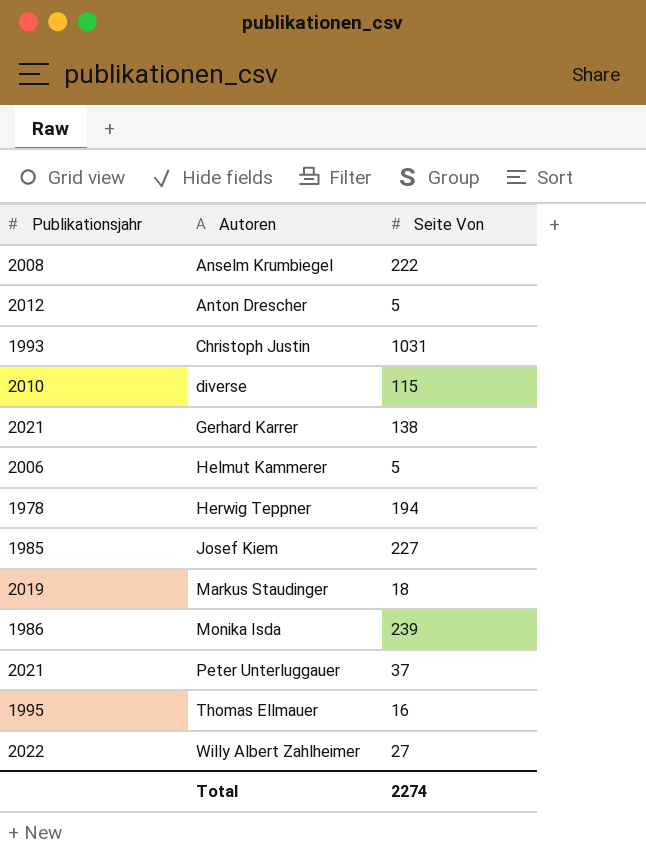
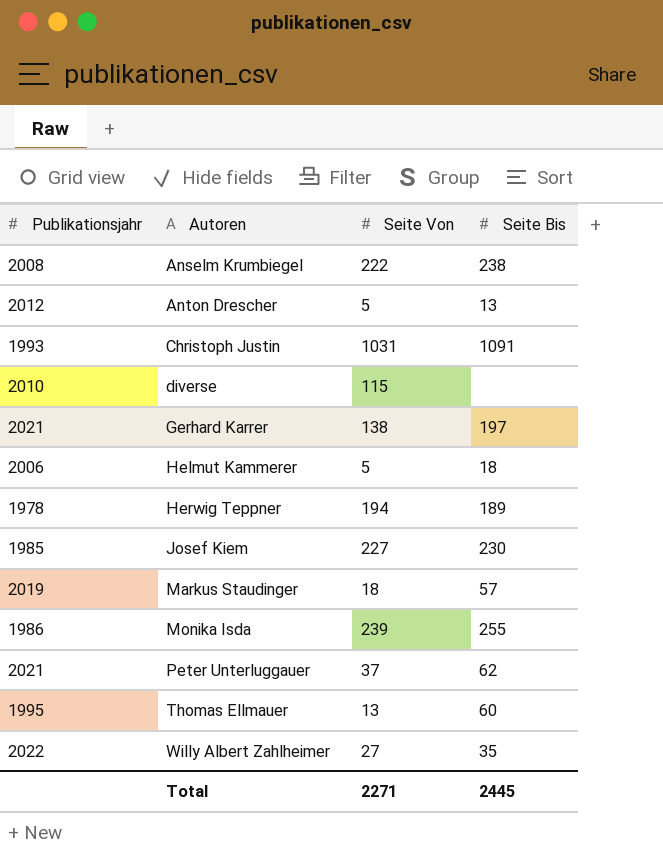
column Seite Bis | position: none -> 4
Thomas Ellmauer | Seite Von: 16 -> 13
Total | Seite Von: 2274 -> 2271

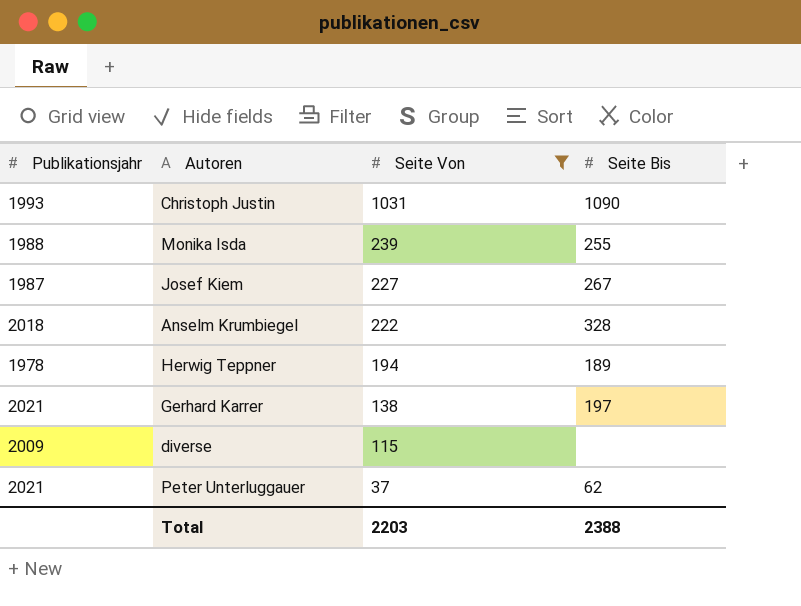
filter: none -> Seite Von >= 37
row order: Autoren ascending -> Seite Von descending
Christoph Justin | Seite Bis: 1091 -> 1090
Monika Isda | Publikationsjahr: 1986 -> 1988
Josef Kiem | Publikationsjahr: 1985 -> 1987
Josef Kiem | Seite Bis: 230 -> 267
Anselm Krumbiegel | Publikationsjahr: 2008 -> 2018
Anselm Krumbiegel | Seite Bis: 238 -> 328
diverse | Publikationsjahr: 2010 -> 2009
Total | Seite Von: 2271 -> 2203
Total | Seite Bis: 2445 -> 2388

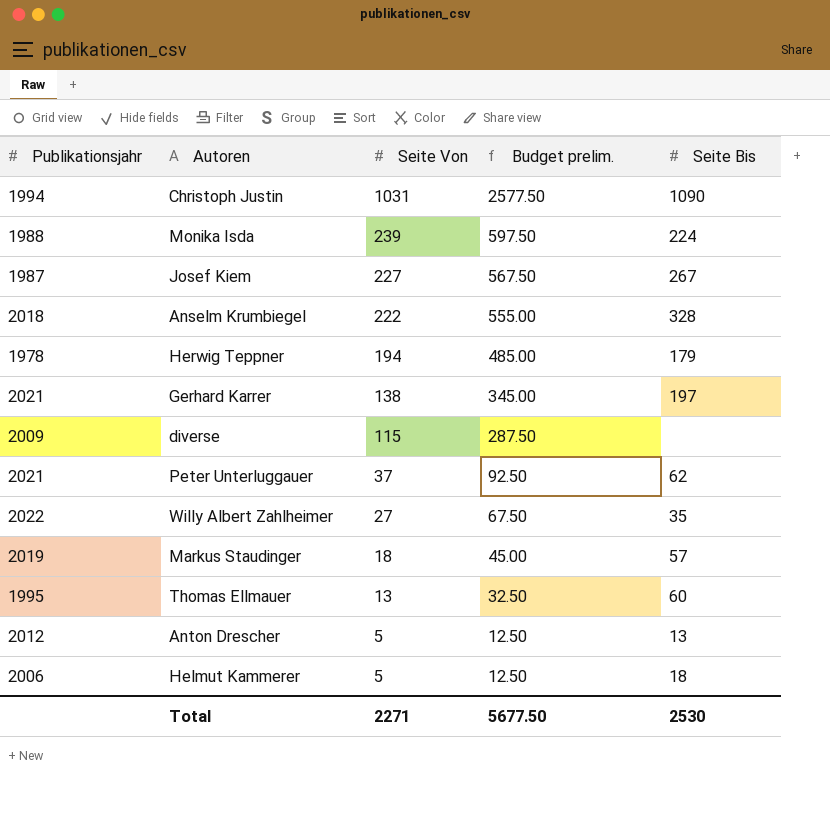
filter: Seite Von >= 37 -> none
column Budget prelim. | formula: none -> [Seite Von] * 2.5
Christoph Justin | Publikationsjahr: 1993 -> 1994
Monika Isda | Seite Bis: 255 -> 224
Herwig Teppner | Seite Bis: 189 -> 179
Total | Seite Von: 2203 -> 2271
Total | Seite Bis: 2388 -> 2530

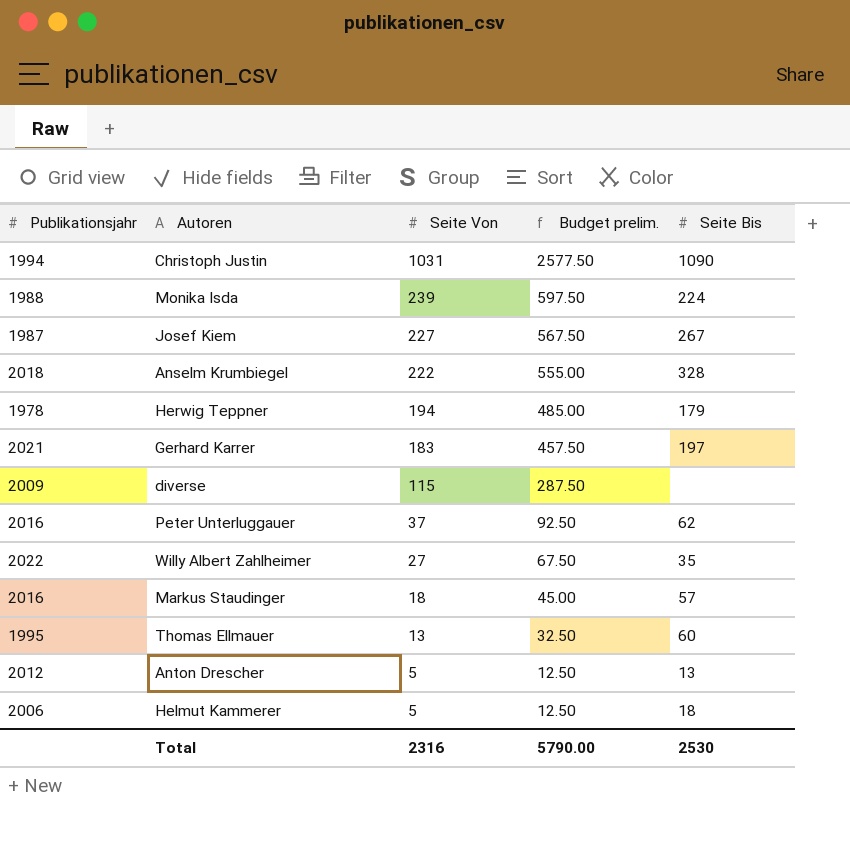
Gerhard Karrer | Seite Von: 138 -> 183
Gerhard Karrer | Budget prelim.: 345.00 -> 457.50
Peter Unterluggauer | Publikationsjahr: 2021 -> 2016
Markus Staudinger | Publikationsjahr: 2019 -> 2016
Total | Seite Von: 2271 -> 2316
Total | Budget prelim.: 5677.50 -> 5790.00

